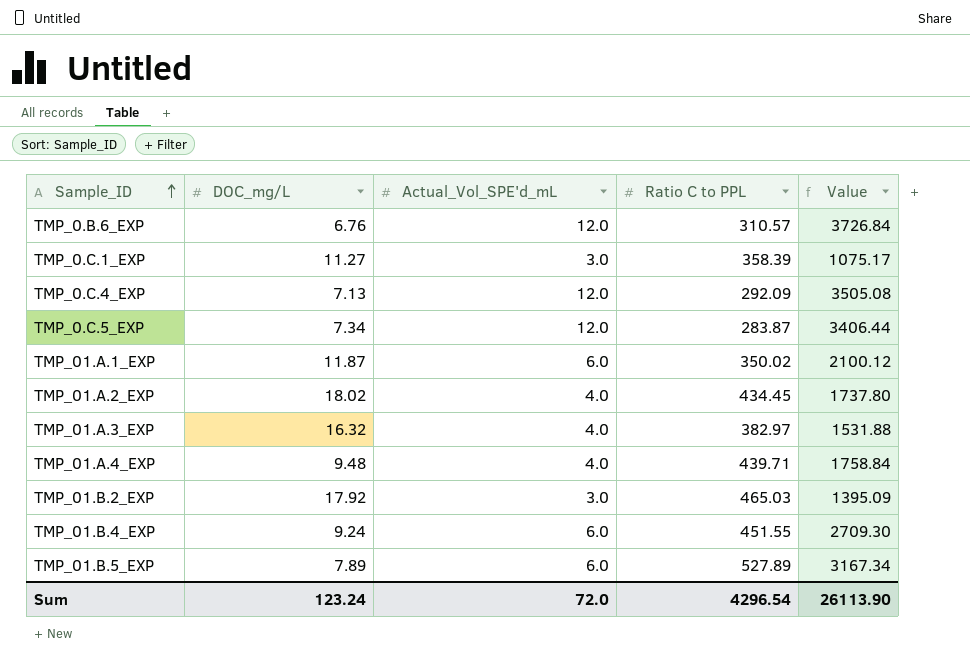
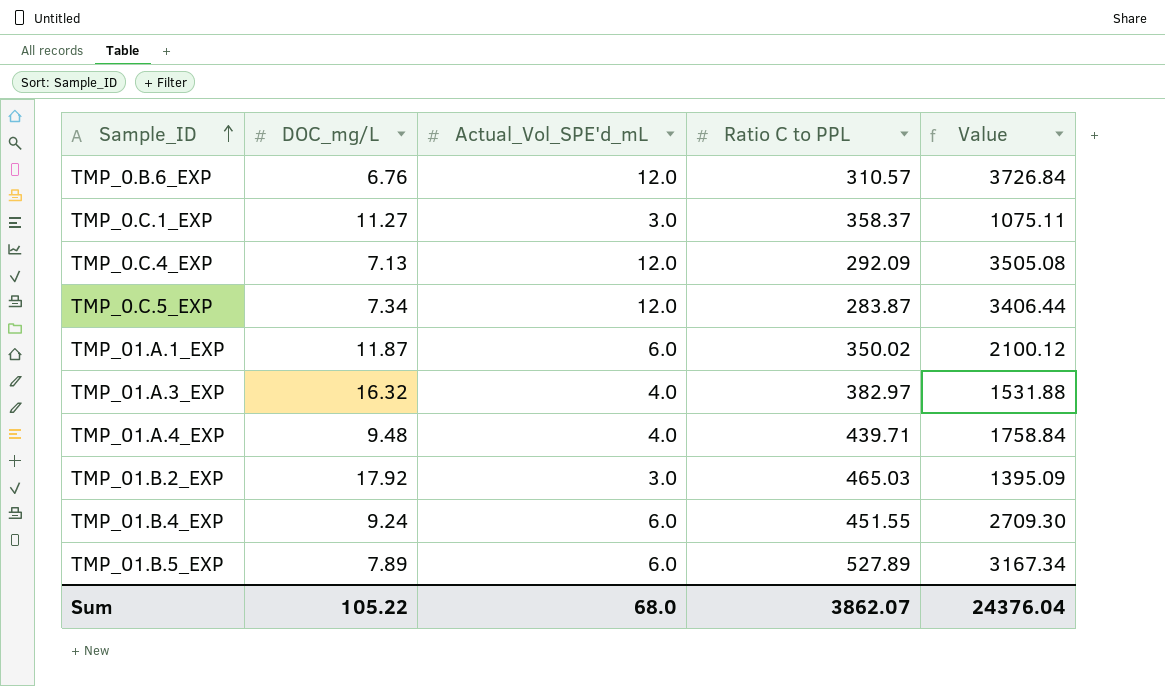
row TMP_01.A.2_EXP: 18.02 | 4.0 | 434.45 | 1737.80 -> none
TMP_0.C.1_EXP | Ratio C to PPL: 358.39 -> 358.37
TMP_0.C.1_EXP | Value: 1075.17 -> 1075.11
Sum | DOC_mg/L: 123.24 -> 105.22
Sum | Actual_Vol_SPE'd_mL: 72.0 -> 68.0
Sum | Ratio C to PPL: 4296.54 -> 3862.07
Sum | Value: 26113.90 -> 24376.04

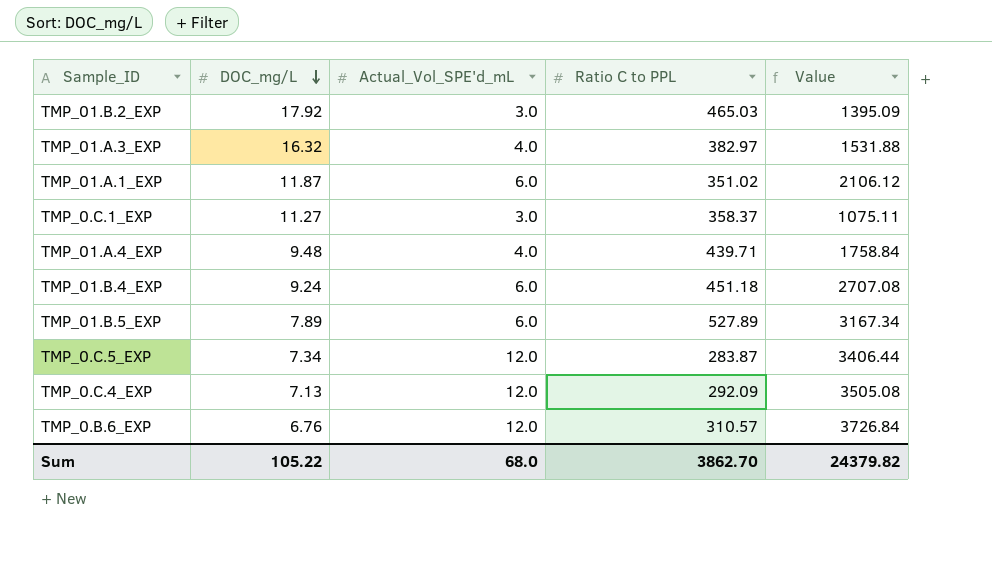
row order: Sample_ID ascending -> DOC_mg/L descending
TMP_01.A.1_EXP | Ratio C to PPL: 350.02 -> 351.02
TMP_01.A.1_EXP | Value: 2100.12 -> 2106.12
TMP_01.B.4_EXP | Ratio C to PPL: 451.55 -> 451.18
TMP_01.B.4_EXP | Value: 2709.30 -> 2707.08
Sum | Ratio C to PPL: 3862.07 -> 3862.70
Sum | Value: 24376.04 -> 24379.82

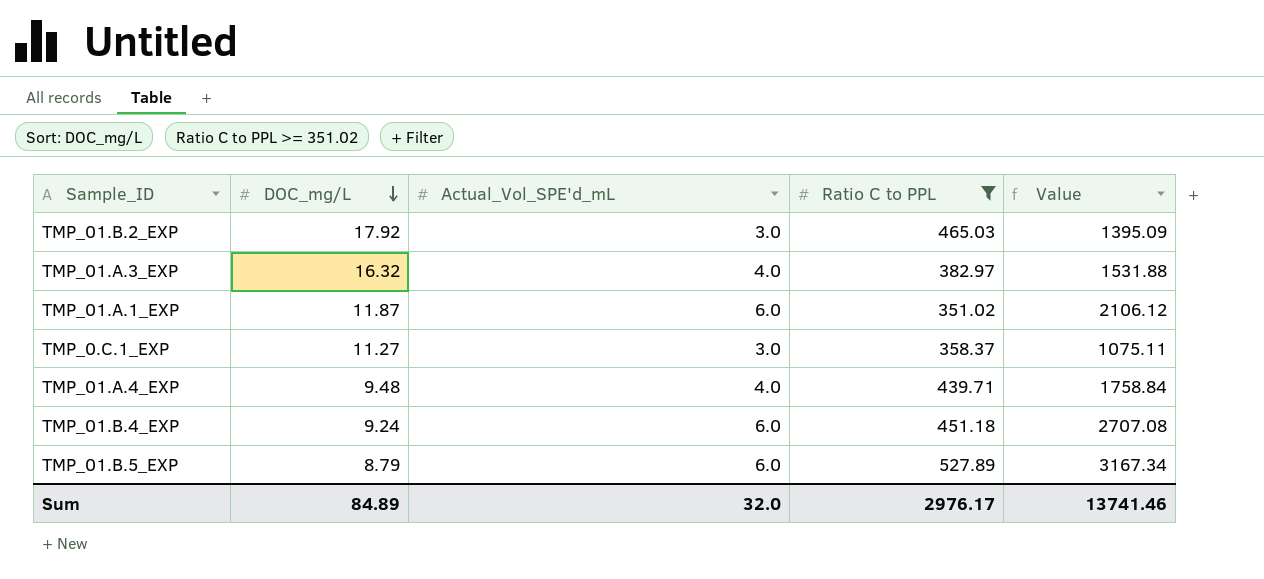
filter: none -> Ratio C to PPL >= 351.02
TMP_01.B.5_EXP | DOC_mg/L: 7.89 -> 8.79
Sum | DOC_mg/L: 105.22 -> 84.89
Sum | Actual_Vol_SPE'd_mL: 68.0 -> 32.0
Sum | Ratio C to PPL: 3862.70 -> 2976.17
Sum | Value: 24379.82 -> 13741.46

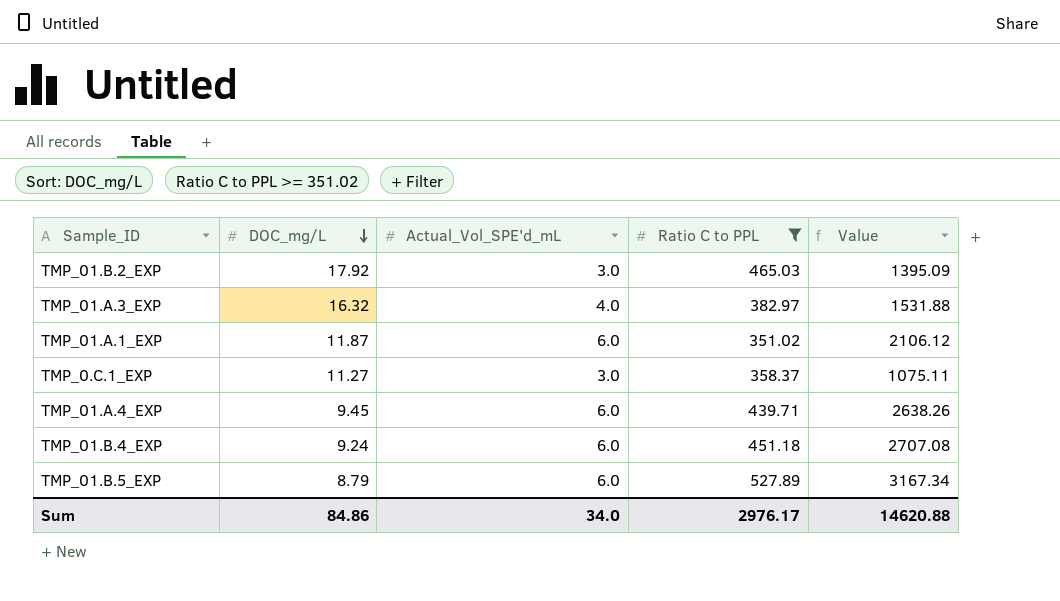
TMP_01.A.4_EXP | DOC_mg/L: 9.48 -> 9.45
TMP_01.A.4_EXP | Actual_Vol_SPE'd_mL: 4.0 -> 6.0
TMP_01.A.4_EXP | Value: 1758.84 -> 2638.26
Sum | DOC_mg/L: 84.89 -> 84.86
Sum | Actual_Vol_SPE'd_mL: 32.0 -> 34.0
Sum | Value: 13741.46 -> 14620.88

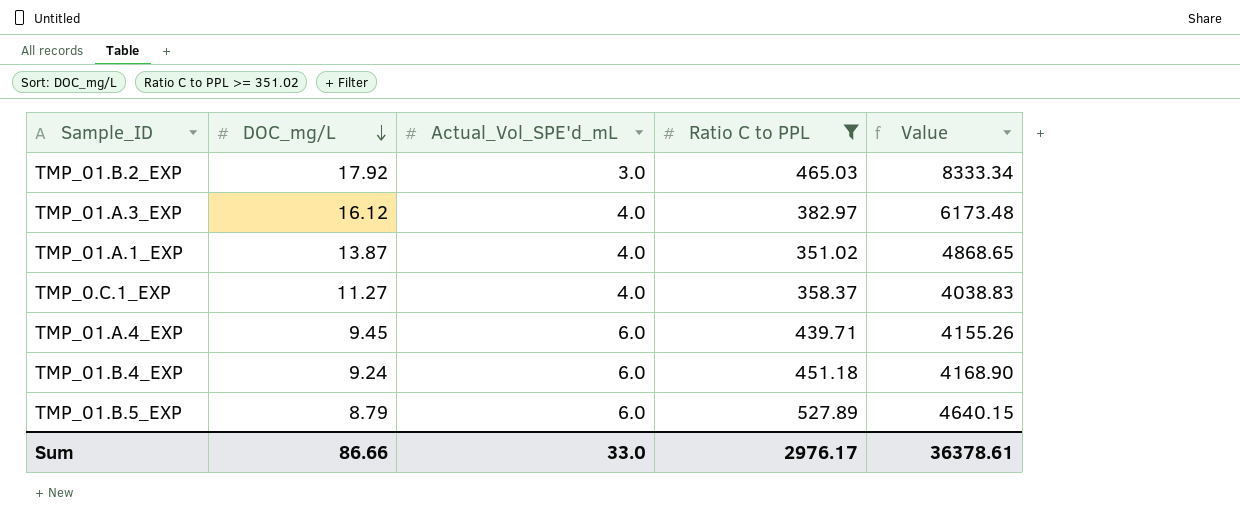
column Value | formula: [Actual_Vol_SPE'd_mL] * [Ratio C to PPL] -> [DOC_mg/L] * [Ratio C to PPL]
TMP_01.A.3_EXP | DOC_mg/L: 16.32 -> 16.12
TMP_01.A.1_EXP | DOC_mg/L: 11.87 -> 13.87
TMP_01.A.1_EXP | Actual_Vol_SPE'd_mL: 6.0 -> 4.0
TMP_0.C.1_EXP | Actual_Vol_SPE'd_mL: 3.0 -> 4.0
Sum | DOC_mg/L: 84.86 -> 86.66
Sum | Actual_Vol_SPE'd_mL: 34.0 -> 33.0
Sum | Value: 14620.88 -> 36378.61

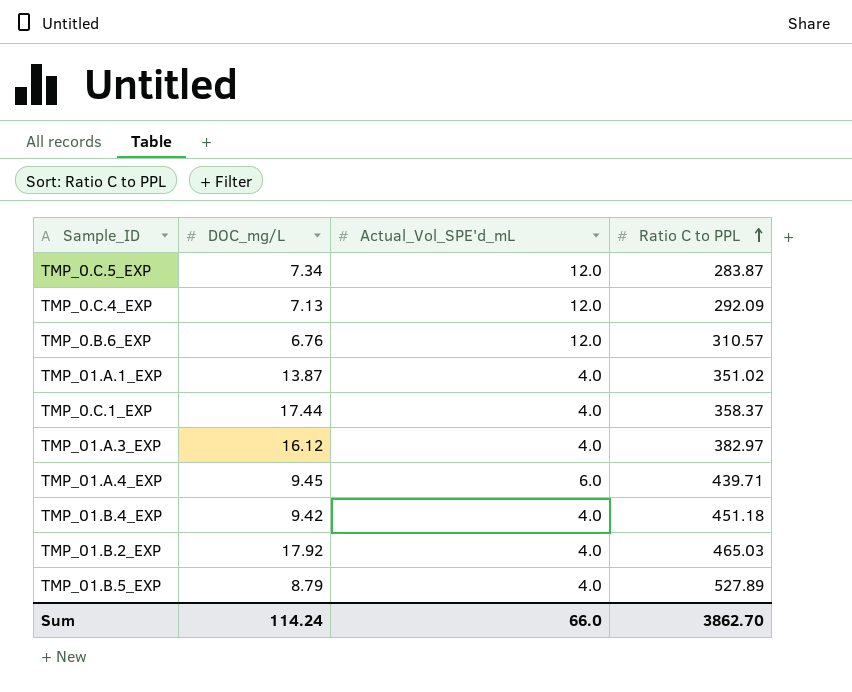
filter: Ratio C to PPL >= 351.02 -> none
row order: DOC_mg/L descending -> Ratio C to PPL ascending
column Value | formula: [DOC_mg/L] * [Ratio C to PPL] -> none
TMP_0.C.1_EXP | DOC_mg/L: 11.27 -> 17.44
TMP_01.B.4_EXP | DOC_mg/L: 9.24 -> 9.42
TMP_01.B.4_EXP | Actual_Vol_SPE'd_mL: 6.0 -> 4.0
TMP_01.B.2_EXP | Actual_Vol_SPE'd_mL: 3.0 -> 4.0
TMP_01.B.5_EXP | Actual_Vol_SPE'd_mL: 6.0 -> 4.0
Sum | DOC_mg/L: 86.66 -> 114.24
Sum | Actual_Vol_SPE'd_mL: 33.0 -> 66.0
Sum | Ratio C to PPL: 2976.17 -> 3862.70

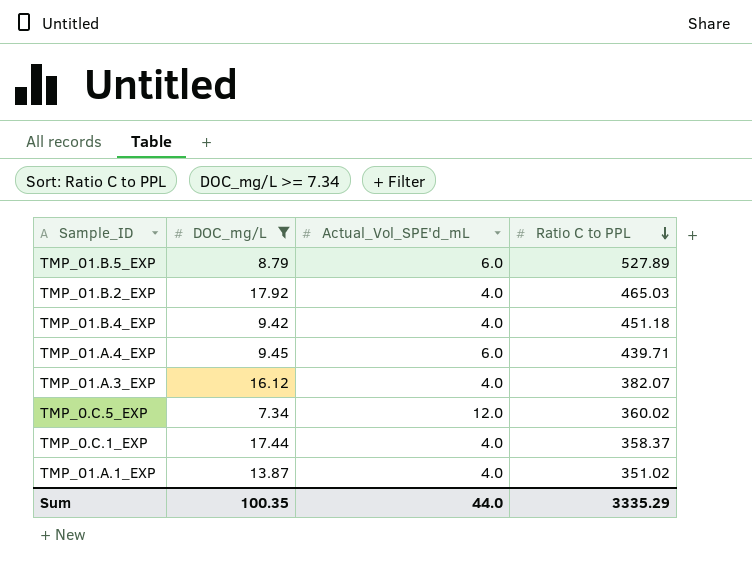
filter: none -> DOC_mg/L >= 7.34
row order: Ratio C to PPL ascending -> Ratio C to PPL descending
TMP_01.B.5_EXP | Actual_Vol_SPE'd_mL: 4.0 -> 6.0
TMP_01.A.3_EXP | Ratio C to PPL: 382.97 -> 382.07
TMP_0.C.5_EXP | Ratio C to PPL: 283.87 -> 360.02
Sum | DOC_mg/L: 114.24 -> 100.35
Sum | Actual_Vol_SPE'd_mL: 66.0 -> 44.0
Sum | Ratio C to PPL: 3862.70 -> 3335.29

